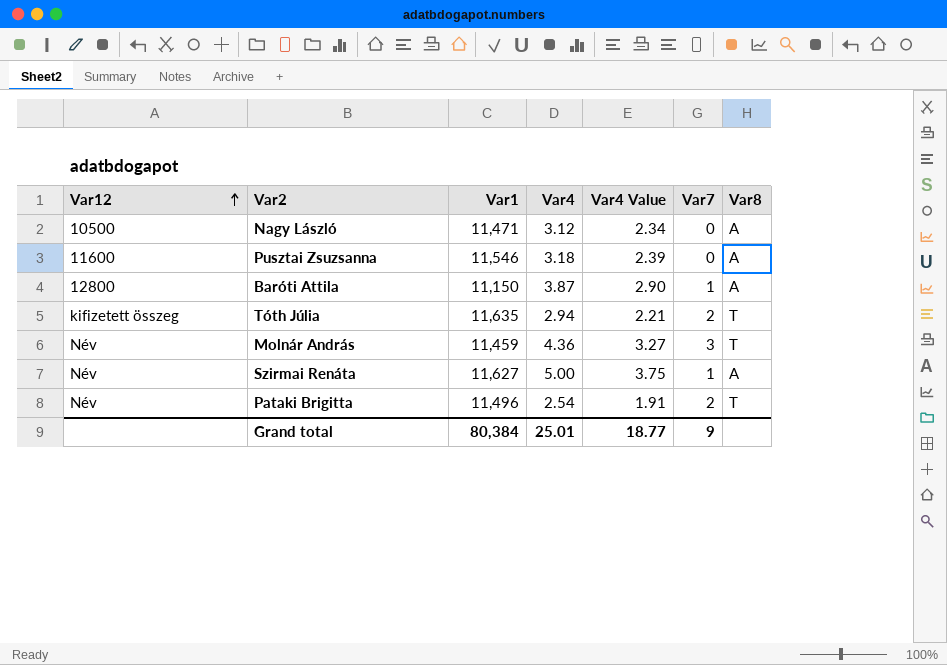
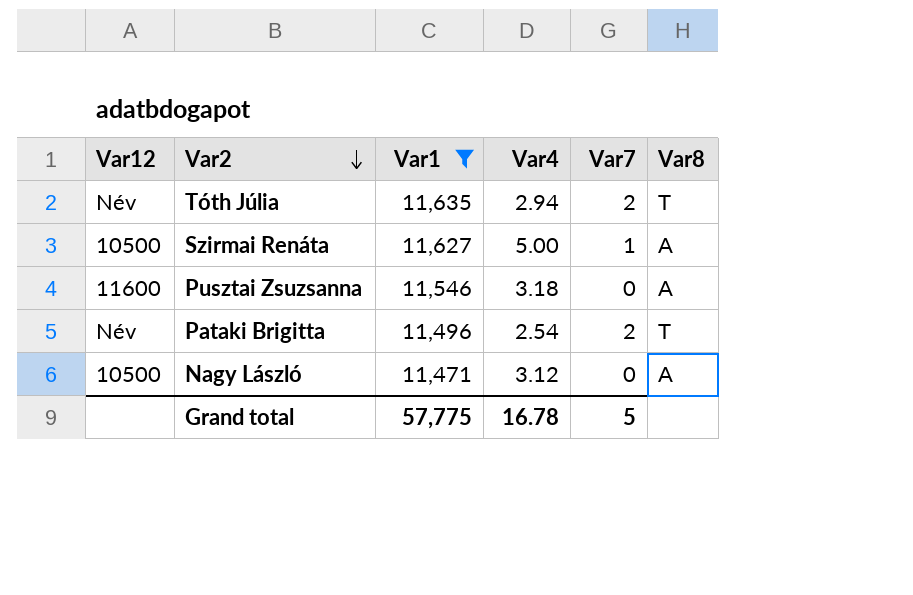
filter: none -> Var1 >= 11,471
row order: Var12 ascending -> Var2 descending
column Var4 Value | formula: [Var4] * 0.75 -> none
Tóth Júlia | Var12: kifizetett összeg -> Név
Szirmai Renáta | Var12: Név -> 10500
Grand total | Var1: 80,384 -> 57,775
Grand total | Var4: 25.01 -> 16.78
Grand total | Var7: 9 -> 5

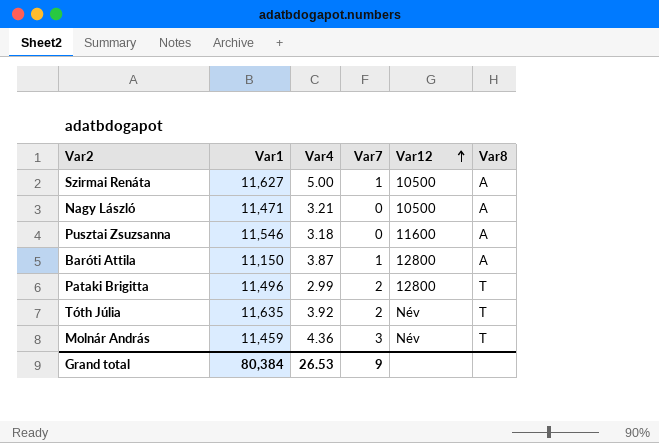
filter: Var1 >= 11,471 -> none
row order: Var2 descending -> Var12 ascending
column Var12 | position: 1 -> 5
Nagy László | Var4: 3.12 -> 3.21
Pataki Brigitta | Var4: 2.54 -> 2.99
Pataki Brigitta | Var12: Név -> 12800
Tóth Júlia | Var4: 2.94 -> 3.92
Grand total | Var1: 57,775 -> 80,384
Grand total | Var4: 16.78 -> 26.53
Grand total | Var7: 5 -> 9

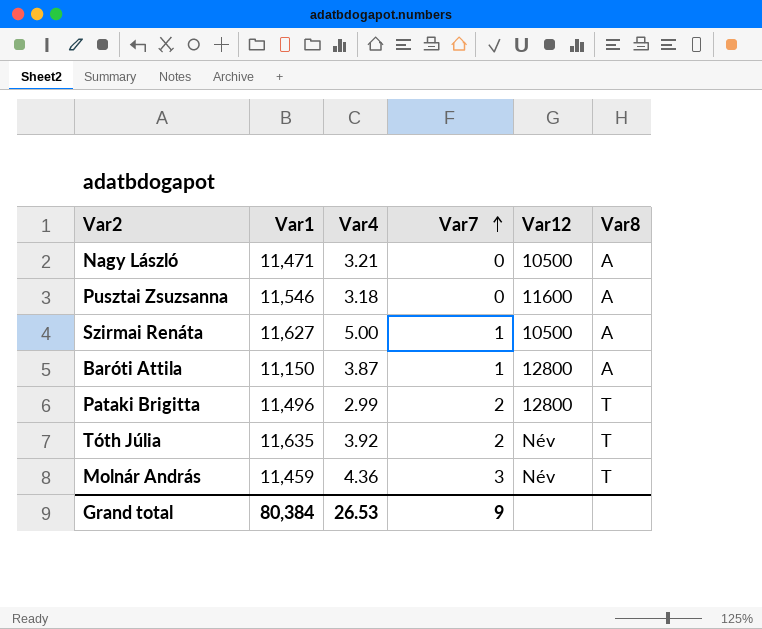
row order: Var12 ascending -> Var7 ascending

